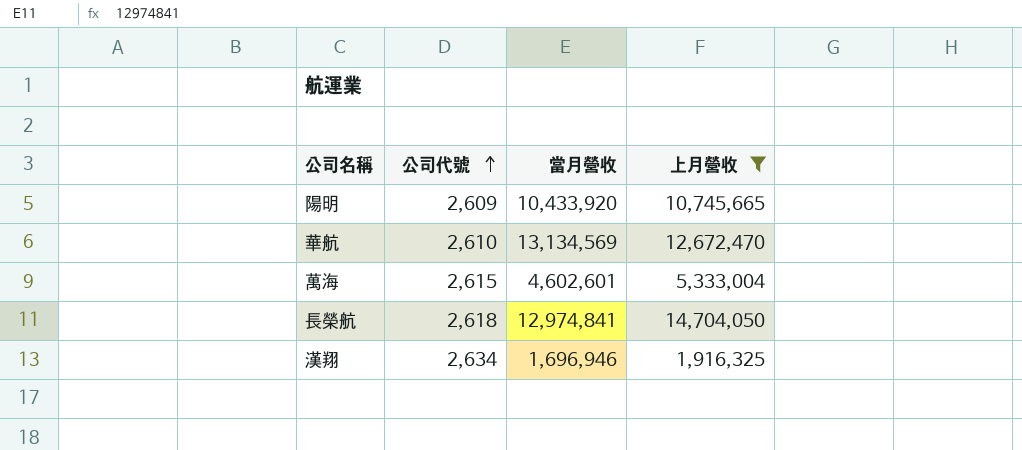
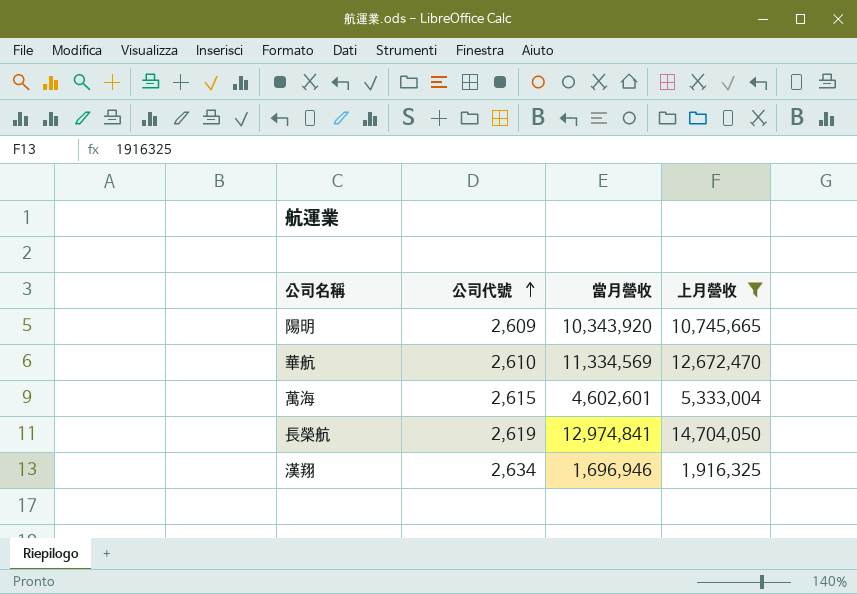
陽明 | 當月營收: 10,433,920 -> 10,343,920
華航 | 當月營收: 13,134,569 -> 11,334,569
長榮航 | 公司代號: 2,618 -> 2,619

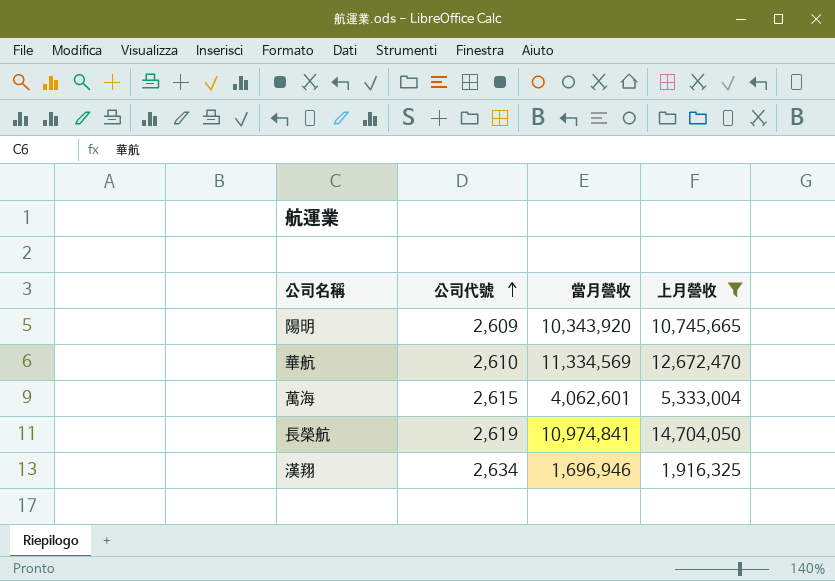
萬海 | 當月營收: 4,602,601 -> 4,062,601
長榮航 | 當月營收: 12,974,841 -> 10,974,841

